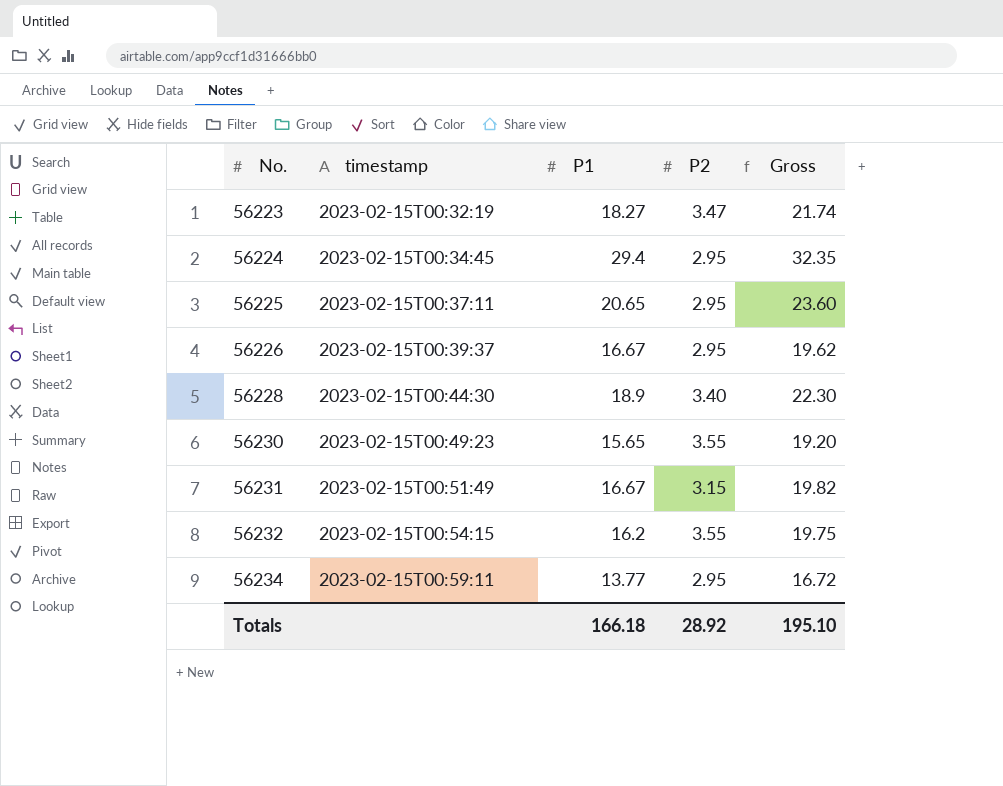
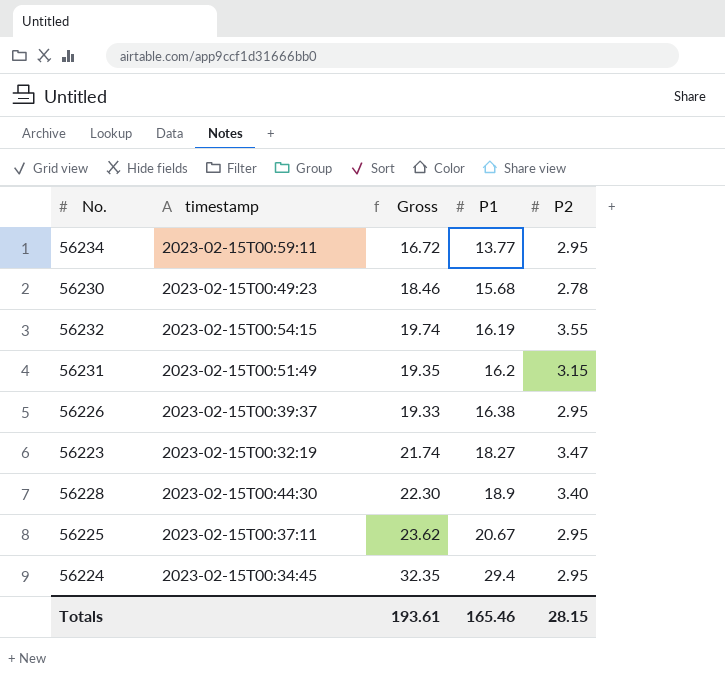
row order: No. ascending -> P1 ascending
column Gross | position: 5 -> 3
56230 | Gross: 19.20 -> 18.46
56230 | P1: 15.65 -> 15.68
56230 | P2: 3.55 -> 2.78
56232 | Gross: 19.75 -> 19.74
56232 | P1: 16.2 -> 16.19
56231 | Gross: 19.82 -> 19.35
56231 | P1: 16.67 -> 16.2
56226 | Gross: 19.62 -> 19.33
56226 | P1: 16.67 -> 16.38
56225 | Gross: 23.60 -> 23.62
56225 | P1: 20.65 -> 20.67
Totals | Gross: 195.10 -> 193.61
Totals | P1: 166.18 -> 165.46
Totals | P2: 28.92 -> 28.15

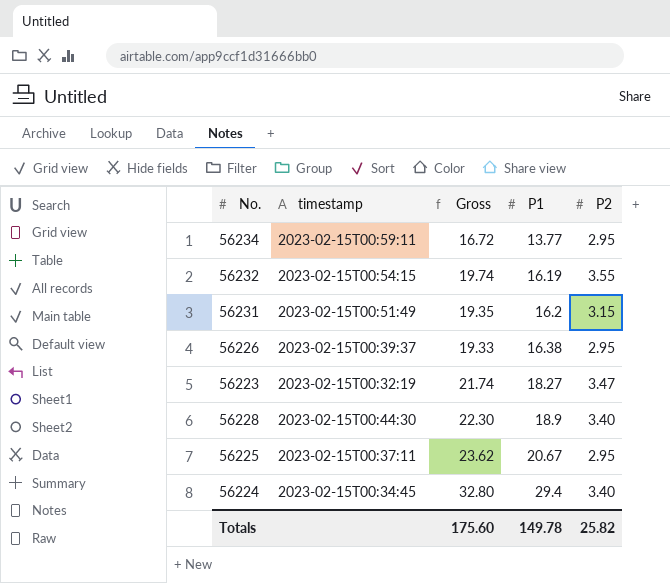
row 56230: 2023-02-15T00:49:23 | 18.46 | 15.68 | 2.78 -> none
56224 | Gross: 32.35 -> 32.80
56224 | P2: 2.95 -> 3.40
Totals | Gross: 193.61 -> 175.60
Totals | P1: 165.46 -> 149.78
Totals | P2: 28.15 -> 25.82

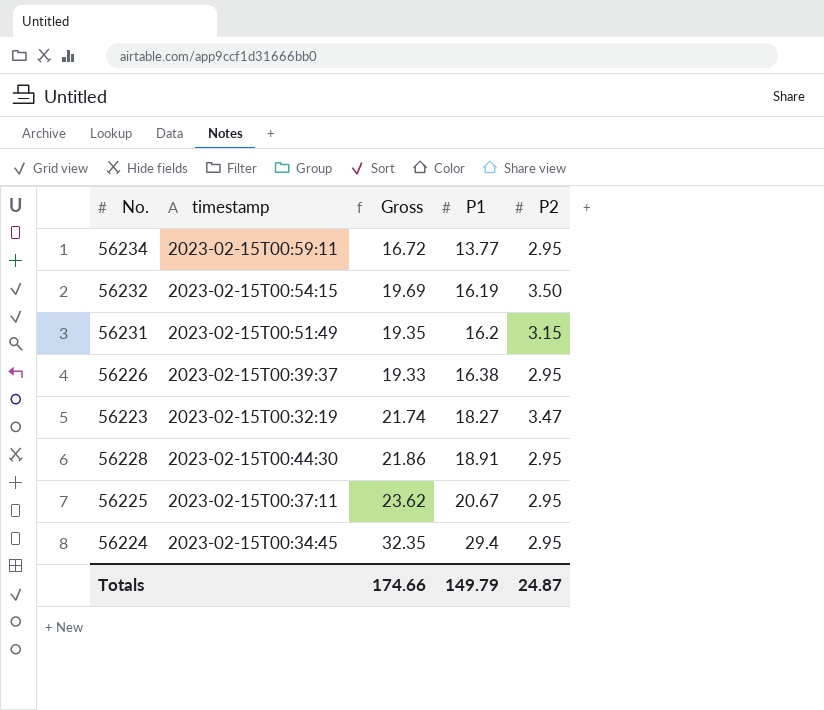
56232 | Gross: 19.74 -> 19.69
56232 | P2: 3.55 -> 3.50
56228 | Gross: 22.30 -> 21.86
56228 | P1: 18.9 -> 18.91
56228 | P2: 3.40 -> 2.95
56224 | Gross: 32.80 -> 32.35
56224 | P2: 3.40 -> 2.95
Totals | Gross: 175.60 -> 174.66
Totals | P1: 149.78 -> 149.79
Totals | P2: 25.82 -> 24.87

